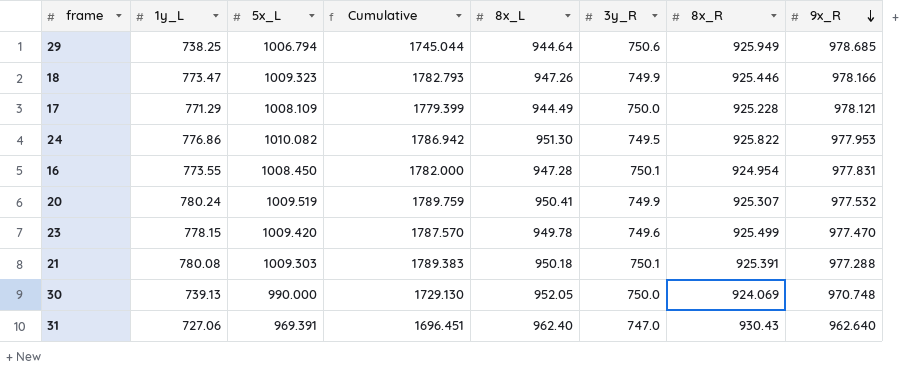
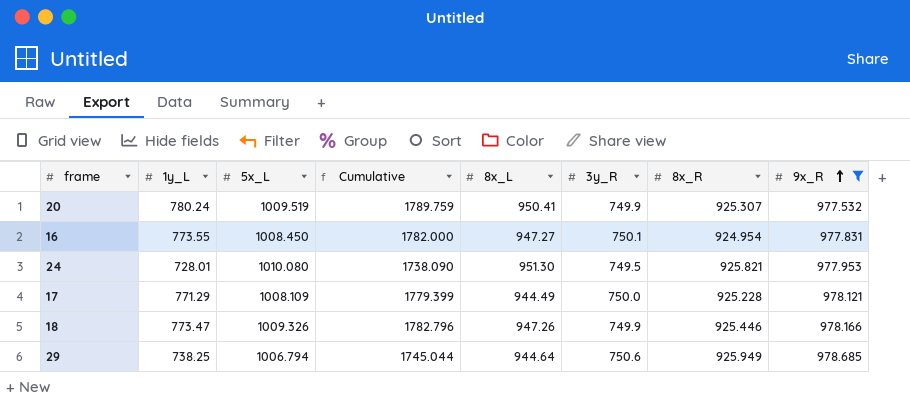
filter: none -> 9x_R >= 977.532
row order: 9x_R descending -> 9x_R ascending
16 | 8x_L: 947.28 -> 947.27
24 | 1y_L: 776.86 -> 728.01
24 | 5x_L: 1010.082 -> 1010.080
24 | Cumulative: 1786.942 -> 1738.090
24 | 8x_R: 925.822 -> 925.821
18 | 5x_L: 1009.323 -> 1009.326
18 | Cumulative: 1782.793 -> 1782.796

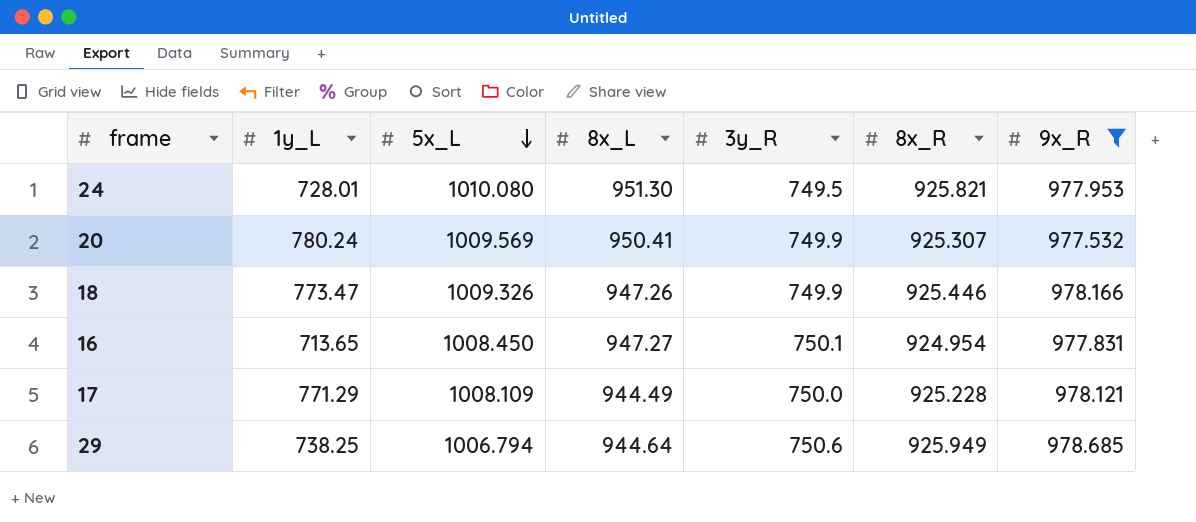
row order: 9x_R ascending -> 5x_L descending
column Cumulative | formula: [1y_L] + [5x_L] -> none
20 | 5x_L: 1009.519 -> 1009.569
16 | 1y_L: 773.55 -> 713.65

